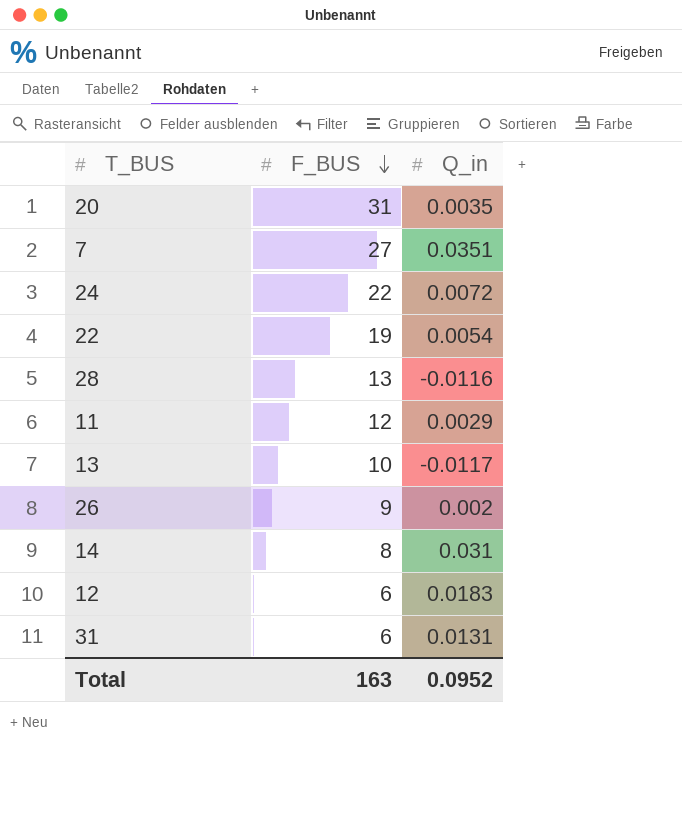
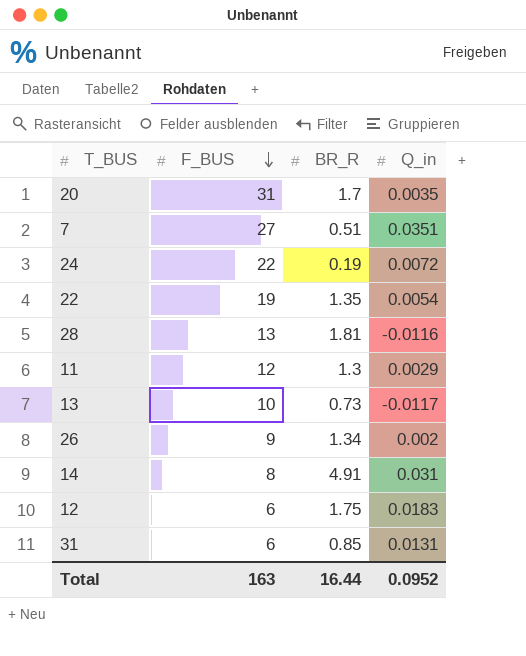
column BR_R | position: none -> 3

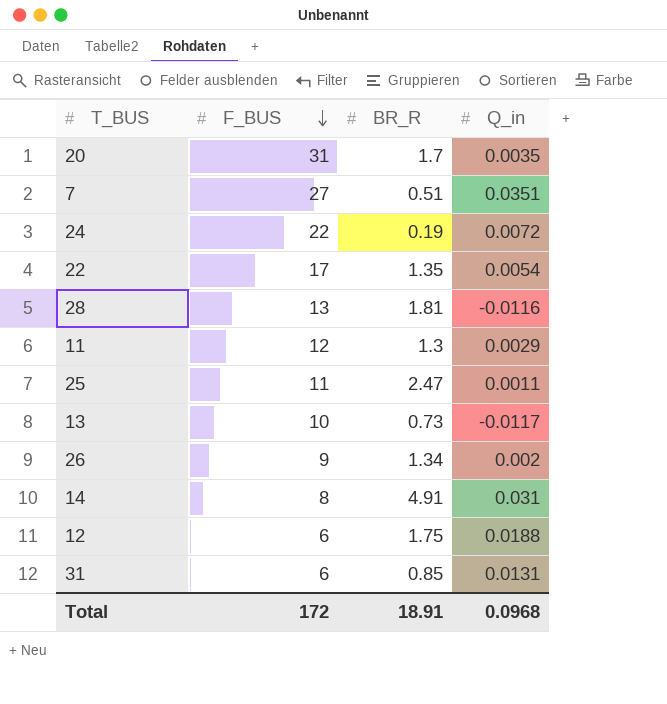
22 | F_BUS: 19 -> 17
row 25: none -> 11 | 2.47 | 0.0011
12 | Q_in: 0.0183 -> 0.0188
Total | F_BUS: 163 -> 172
Total | BR_R: 16.44 -> 18.91
Total | Q_in: 0.0952 -> 0.0968

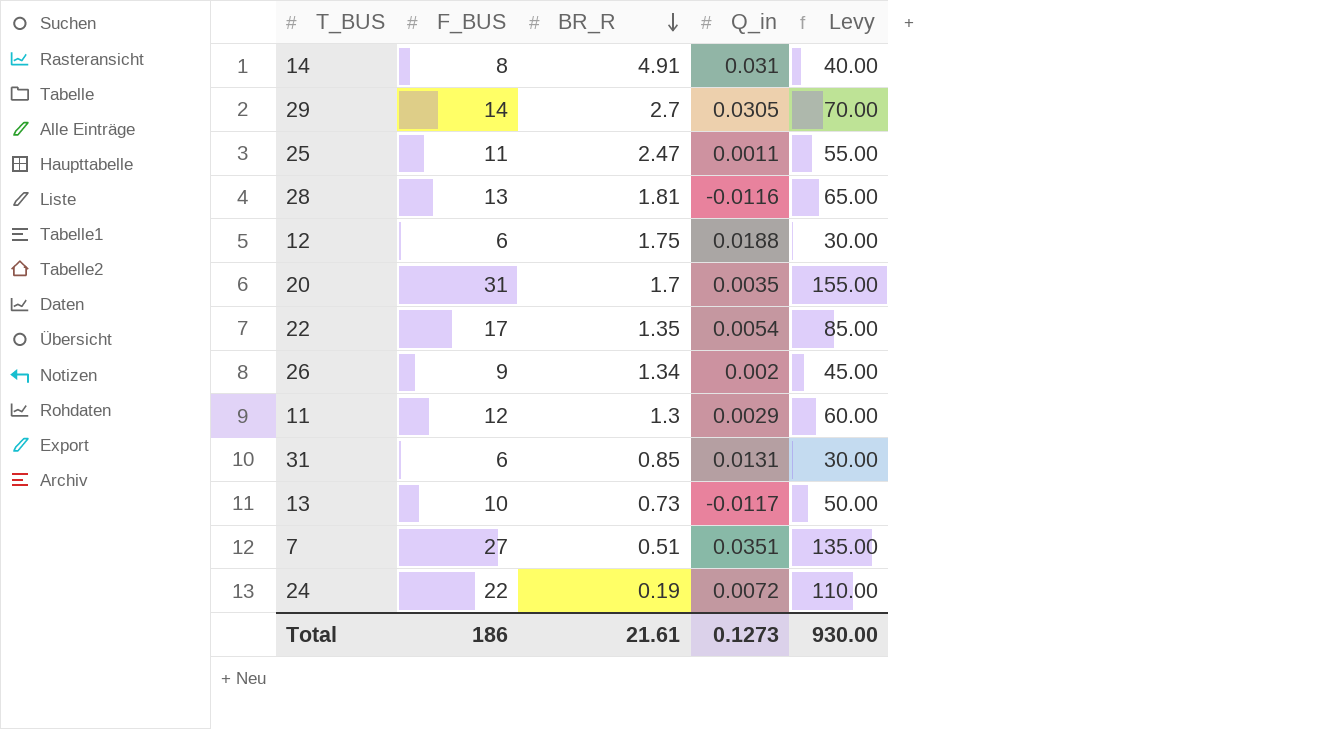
row order: F_BUS descending -> BR_R descending
column Levy | formula: none -> [F_BUS] * 5
row 29: none -> 14 | 2.7 | 0.0305 | 70.00
Total | F_BUS: 172 -> 186
Total | BR_R: 18.91 -> 21.61
Total | Q_in: 0.0968 -> 0.1273

